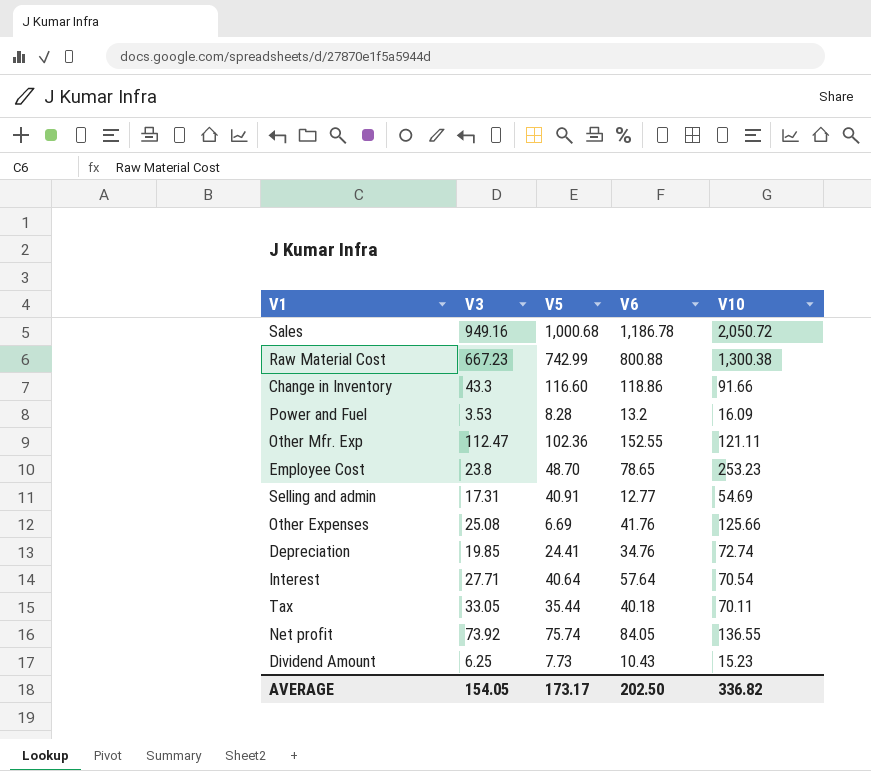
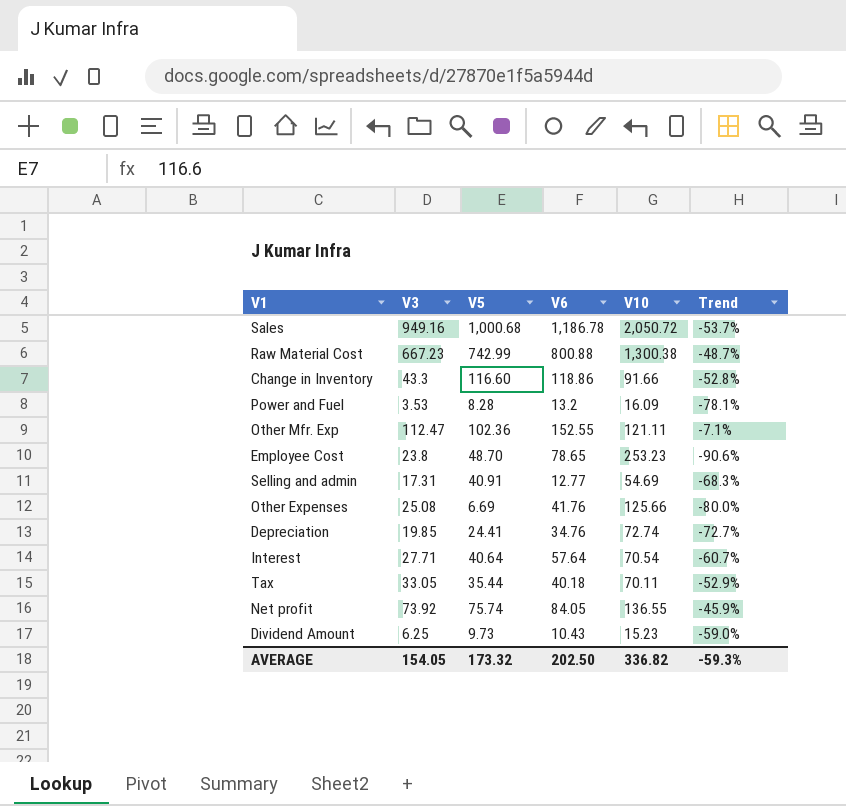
column Trend | formula: none -> ([V3] - [V10]) / [V10]
Dividend Amount | V5: 7.73 -> 9.73
AVERAGE | V5: 173.17 -> 173.32

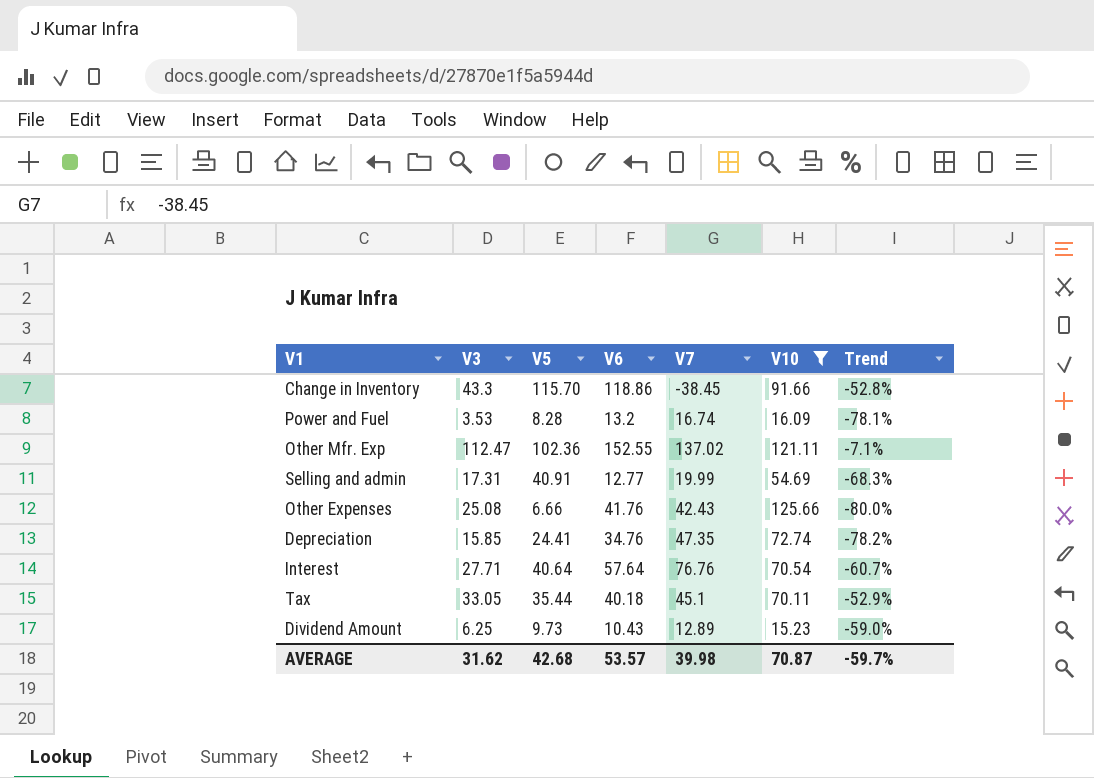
filter: none -> V10 <= 125.66
column V7 | position: none -> 5
Change in Inventory | V5: 116.60 -> 115.70
Other Expenses | V5: 6.69 -> 6.66
Depreciation | V3: 19.85 -> 15.85
Depreciation | Trend: -72.7% -> -78.2%
AVERAGE | V3: 154.05 -> 31.62
AVERAGE | V5: 173.32 -> 42.68
AVERAGE | V6: 202.50 -> 53.57
AVERAGE | V10: 336.82 -> 70.87
AVERAGE | Trend: -59.3% -> -59.7%

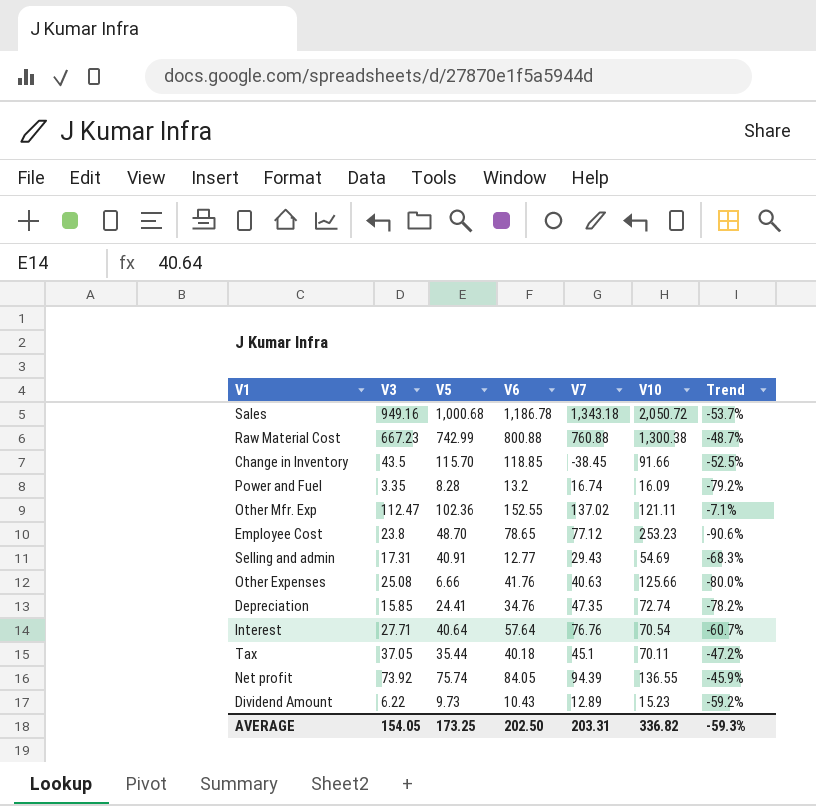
filter: V10 <= 125.66 -> none
Change in Inventory | V3: 43.3 -> 43.5
Change in Inventory | V6: 118.86 -> 118.85
Change in Inventory | Trend: -52.8% -> -52.5%
Power and Fuel | V3: 3.53 -> 3.35
Power and Fuel | Trend: -78.1% -> -79.2%
Selling and admin | V7: 19.99 -> 29.43
Other Expenses | V7: 42.43 -> 40.63
Tax | V3: 33.05 -> 37.05
Tax | Trend: -52.9% -> -47.2%
Dividend Amount | V3: 6.25 -> 6.22
Dividend Amount | Trend: -59.0% -> -59.2%
AVERAGE | V3: 31.62 -> 154.05
AVERAGE | V5: 42.68 -> 173.25
AVERAGE | V6: 53.57 -> 202.50
AVERAGE | V7: 39.98 -> 203.31
AVERAGE | V10: 70.87 -> 336.82
AVERAGE | Trend: -59.7% -> -59.3%

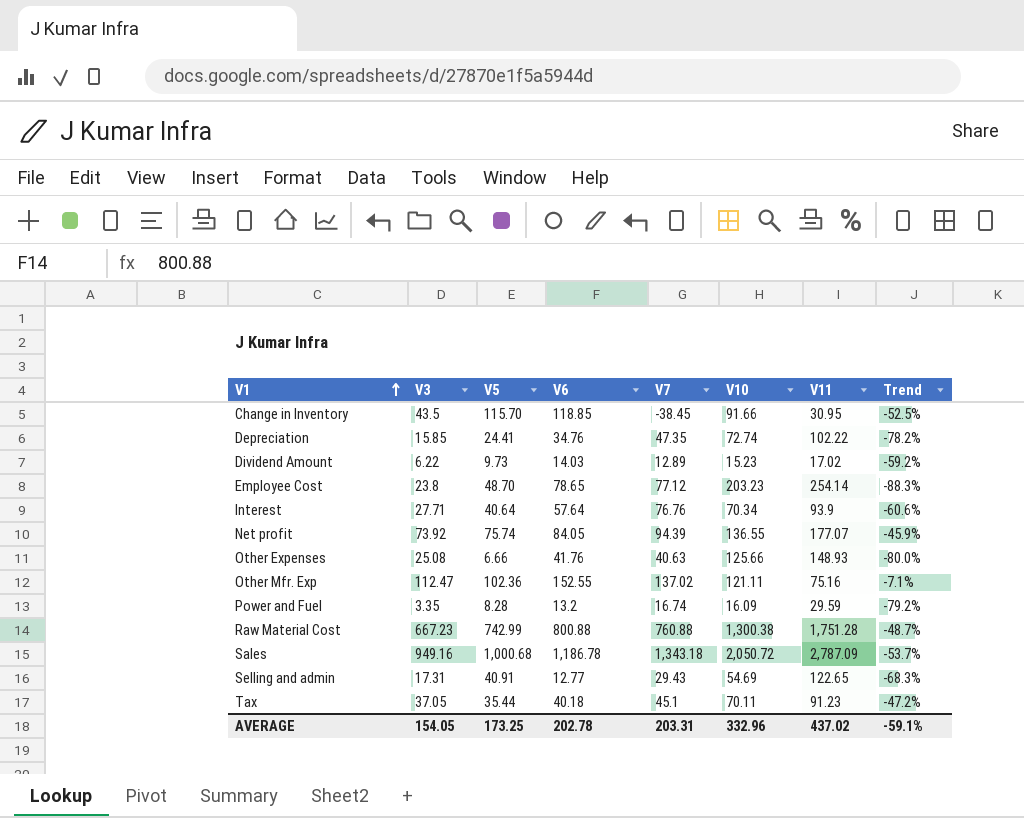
row order: none -> V1 ascending
column V11 | position: none -> 7
Dividend Amount | V6: 10.43 -> 14.03
Employee Cost | V10: 253.23 -> 203.23
Employee Cost | Trend: -90.6% -> -88.3%
Interest | V10: 70.54 -> 70.34
Interest | Trend: -60.7% -> -60.6%
AVERAGE | V6: 202.50 -> 202.78
AVERAGE | V10: 336.82 -> 332.96
AVERAGE | Trend: -59.3% -> -59.1%

